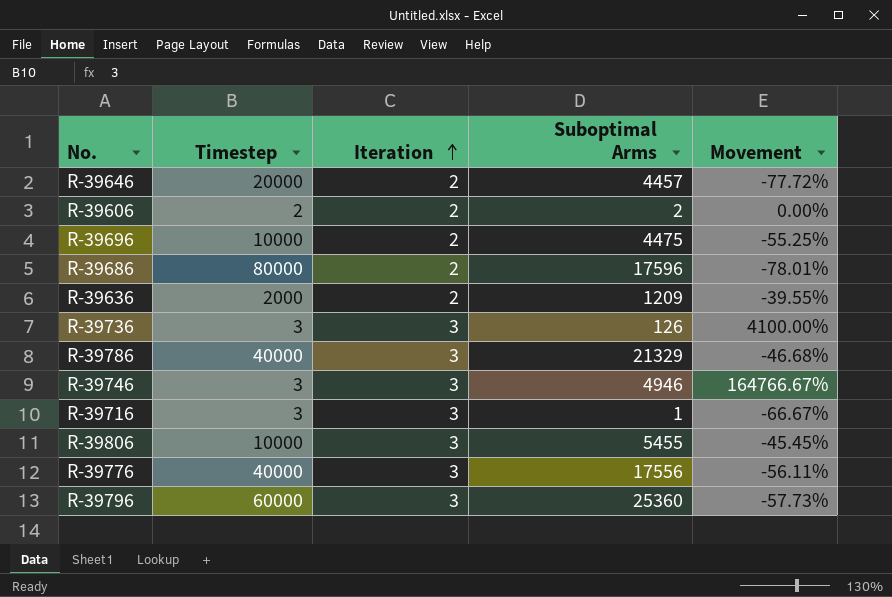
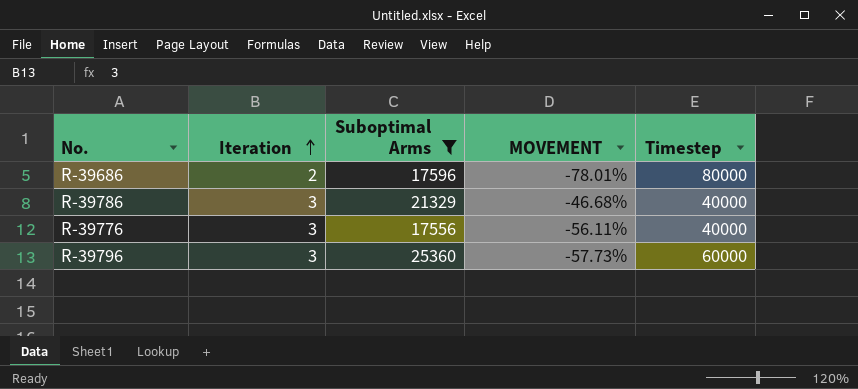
filter: none -> Suboptimal Arms >= 17556
column name: Movement -> MOVEMENT
column Timestep | position: 2 -> 5

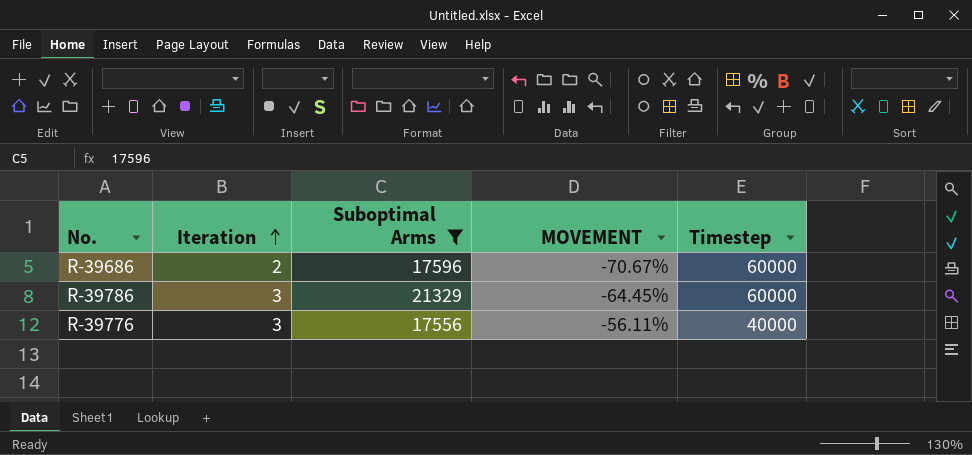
row R-39796: 3 | 25360 | -57.73% | 60000 -> none
R-39686 | MOVEMENT: -78.01% -> -70.67%
R-39686 | Timestep: 80000 -> 60000
R-39786 | MOVEMENT: -46.68% -> -64.45%
R-39786 | Timestep: 40000 -> 60000

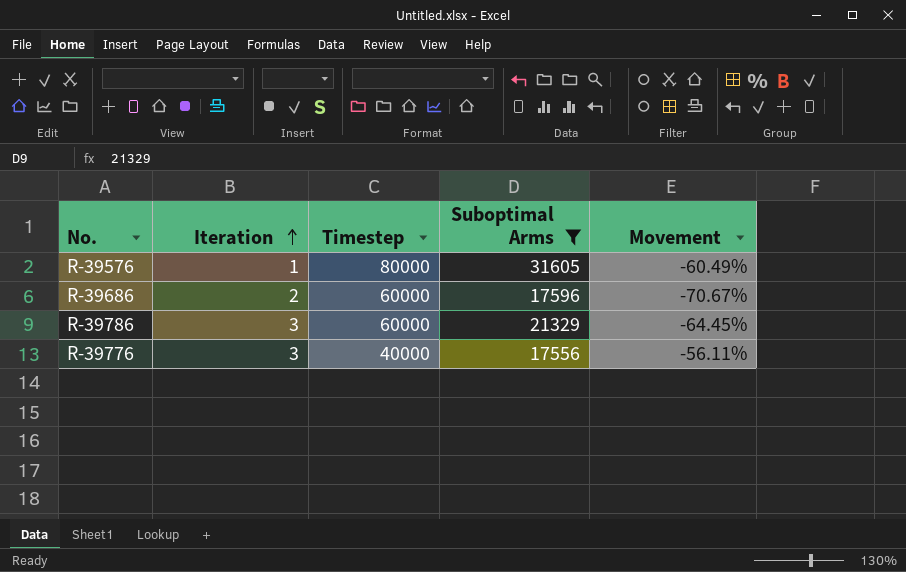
column Timestep | position: 5 -> 3
column name: MOVEMENT -> Movement
row R-39576: none -> 1 | 80000 | 31605 | -60.49%

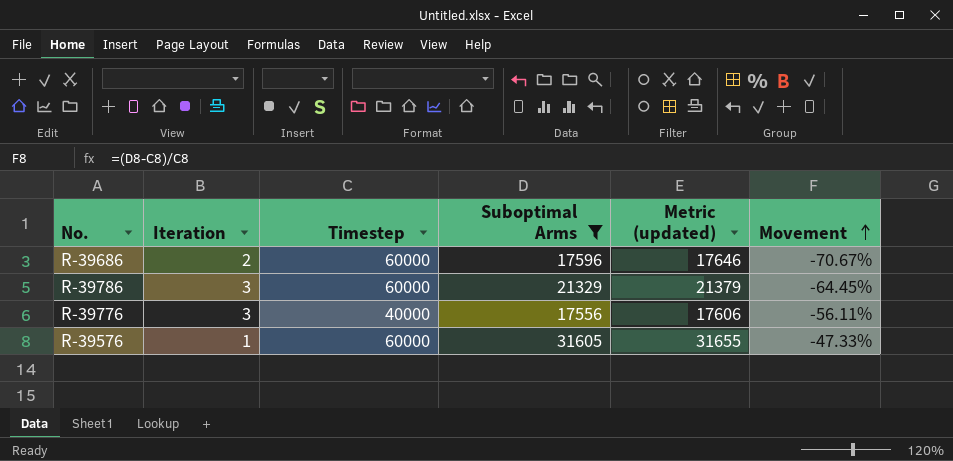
row order: Iteration ascending -> Movement ascending
column Metric (updated) | formula: none -> [Suboptimal Arms] + 50
R-39576 | Timestep: 80000 -> 60000
R-39576 | Movement: -60.49% -> -47.33%

